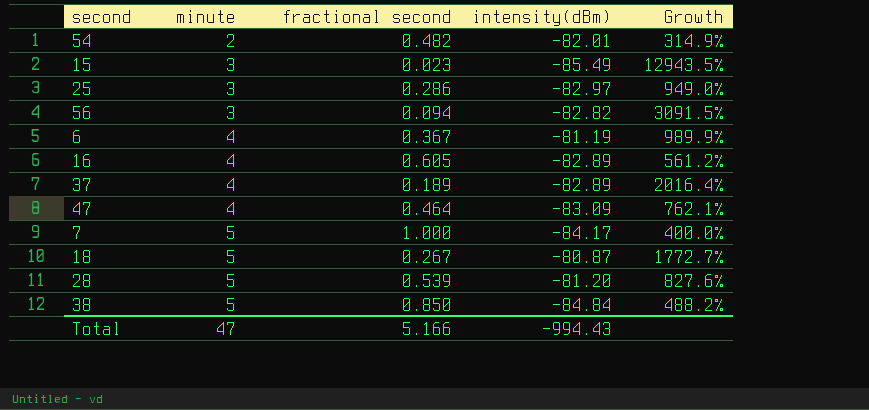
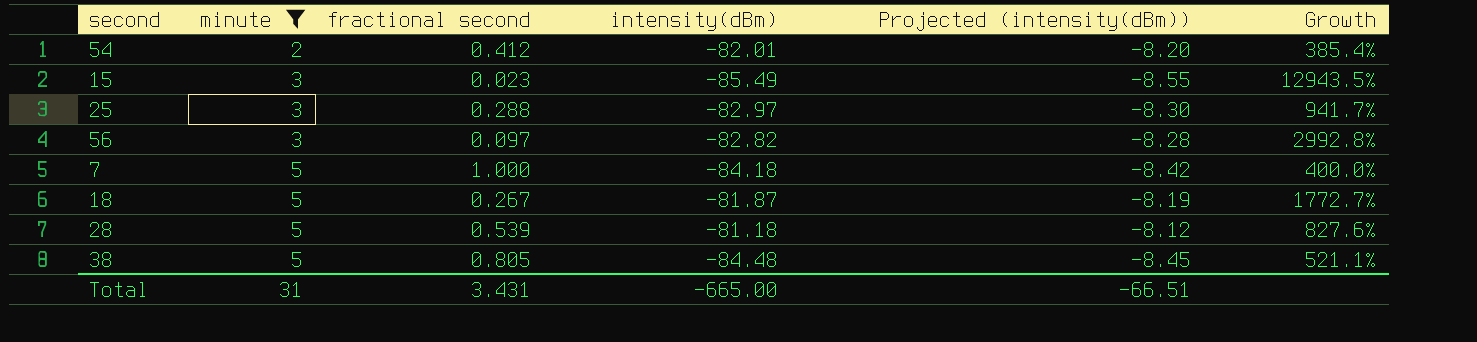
filter: none -> minute != 4
column Projected (intensity(dBm)) | formula: none -> [intensity(dBm)] * 0.1
54 | fractional second: 0.482 -> 0.412
54 | Growth: 314.9% -> 385.4%
25 | fractional second: 0.286 -> 0.288
25 | Growth: 949.0% -> 941.7%
56 | fractional second: 0.094 -> 0.097
56 | Growth: 3091.5% -> 2992.8%
7 | intensity(dBm): -84.17 -> -84.18
18 | intensity(dBm): -80.87 -> -81.87
28 | intensity(dBm): -81.20 -> -81.18
38 | fractional second: 0.850 -> 0.805
38 | intensity(dBm): -84.84 -> -84.48
38 | Growth: 488.2% -> 521.1%
Total | minute: 47 -> 31
Total | fractional second: 5.166 -> 3.431
Total | intensity(dBm): -994.43 -> -665.00

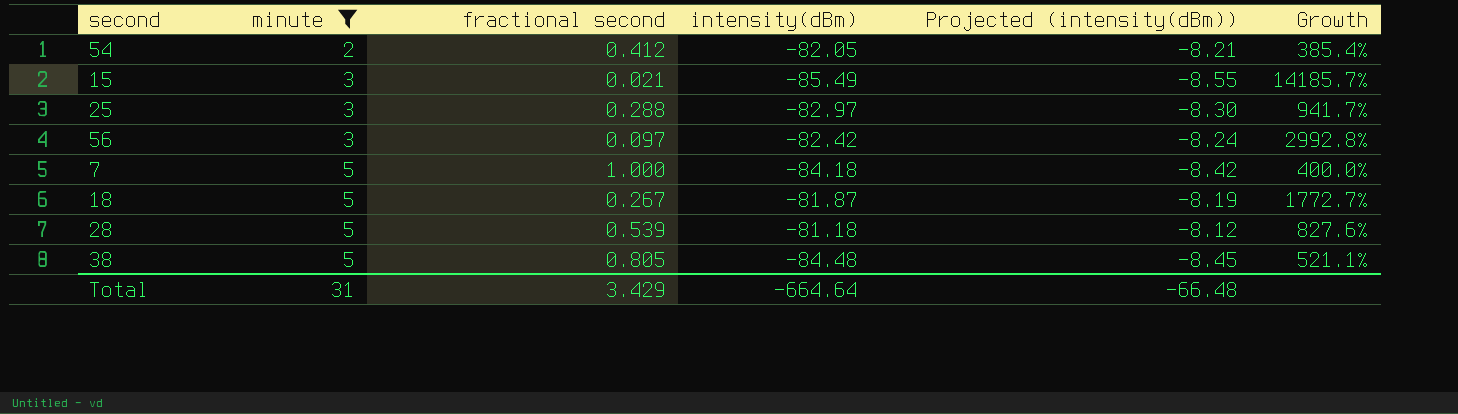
54 | intensity(dBm): -82.01 -> -82.05
54 | Projected (intensity(dBm)): -8.20 -> -8.21
15 | fractional second: 0.023 -> 0.021
15 | Growth: 12943.5% -> 14185.7%
56 | intensity(dBm): -82.82 -> -82.42
56 | Projected (intensity(dBm)): -8.28 -> -8.24
Total | fractional second: 3.431 -> 3.429
Total | intensity(dBm): -665.00 -> -664.64
Total | Projected (intensity(dBm)): -66.51 -> -66.48

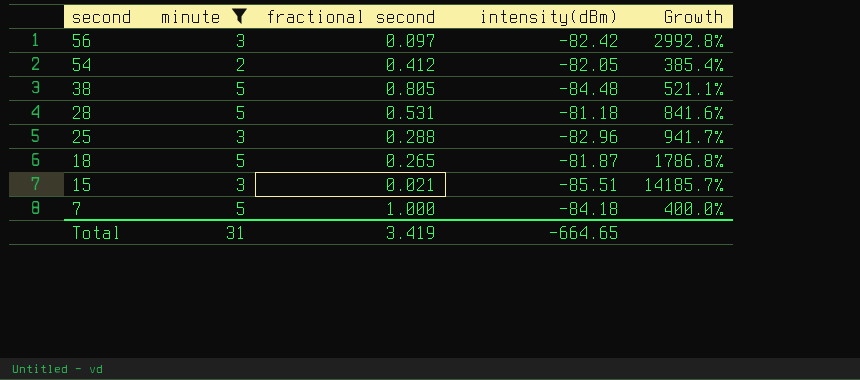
row order: minute ascending -> second descending
column Projected (intensity(dBm)) | formula: [intensity(dBm)] * 0.1 -> none
28 | fractional second: 0.539 -> 0.531
28 | Growth: 827.6% -> 841.6%
25 | intensity(dBm): -82.97 -> -82.96
18 | fractional second: 0.267 -> 0.265
18 | Growth: 1772.7% -> 1786.8%
15 | intensity(dBm): -85.49 -> -85.51
Total | fractional second: 3.429 -> 3.419
Total | intensity(dBm): -664.64 -> -664.65

